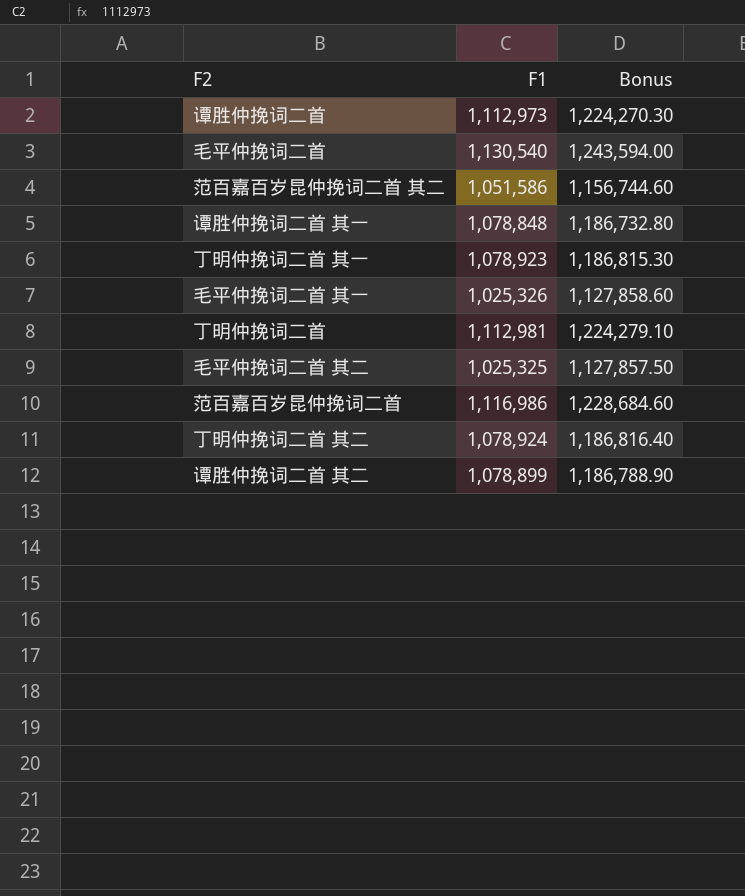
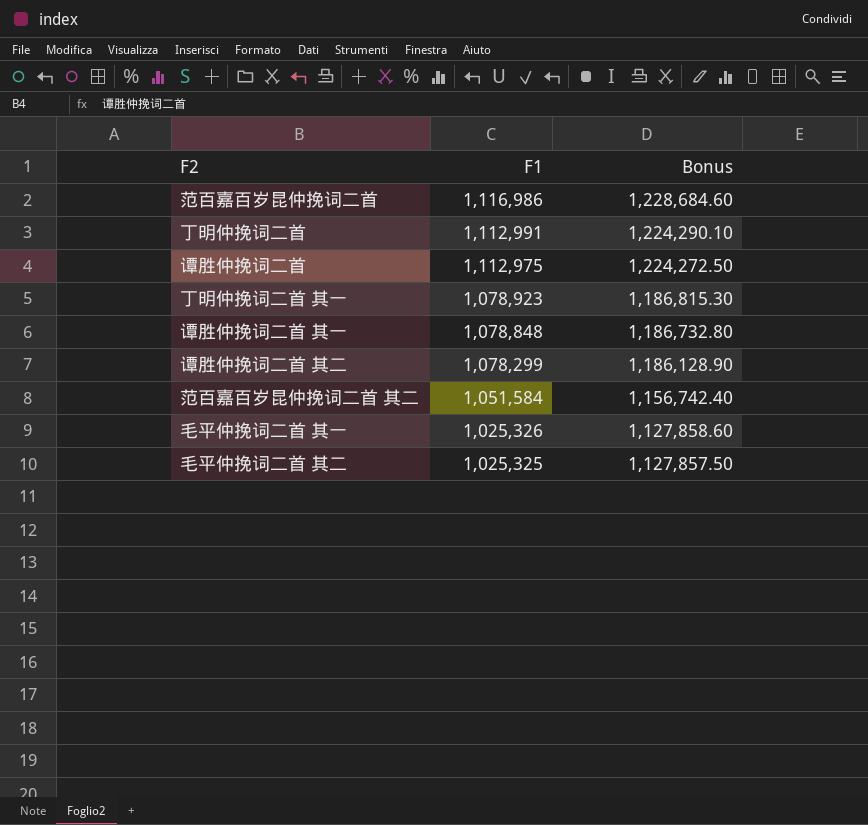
row order: none -> F1 descending
row 毛平仲挽词二首: 1,130,540 | 1,243,594.00 -> none
row 丁明仲挽词二首 其二: 1,078,924 | 1,186,816.40 -> none
丁明仲挽词二首 | F1: 1,112,981 -> 1,112,991
丁明仲挽词二首 | Bonus: 1,224,279.10 -> 1,224,290.10
谭胜仲挽词二首 | F1: 1,112,973 -> 1,112,975
谭胜仲挽词二首 | Bonus: 1,224,270.30 -> 1,224,272.50
谭胜仲挽词二首 其二 | F1: 1,078,899 -> 1,078,299
谭胜仲挽词二首 其二 | Bonus: 1,186,788.90 -> 1,186,128.90
范百嘉百岁昆仲挽词二首 其二 | F1: 1,051,586 -> 1,051,584
范百嘉百岁昆仲挽词二首 其二 | Bonus: 1,156,744.60 -> 1,156,742.40

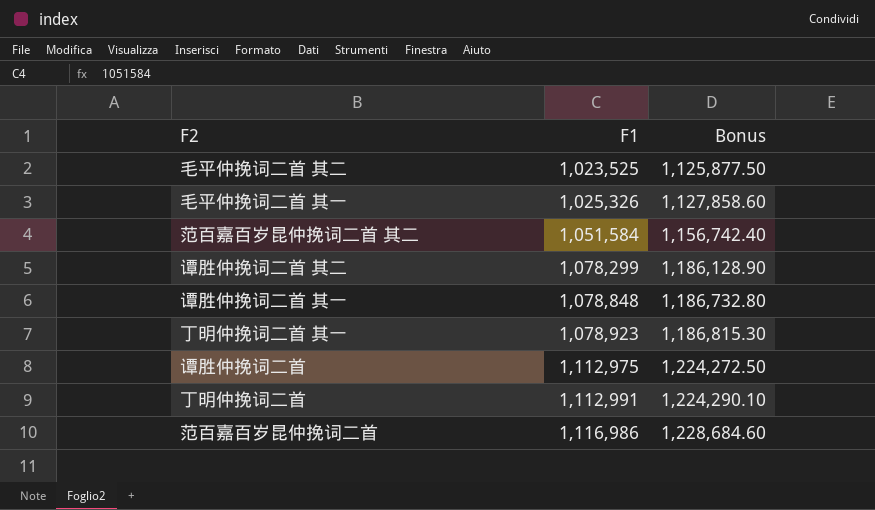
row order: F1 descending -> F1 ascending
毛平仲挽词二首 其二 | F1: 1,025,325 -> 1,023,525
毛平仲挽词二首 其二 | Bonus: 1,127,857.50 -> 1,125,877.50

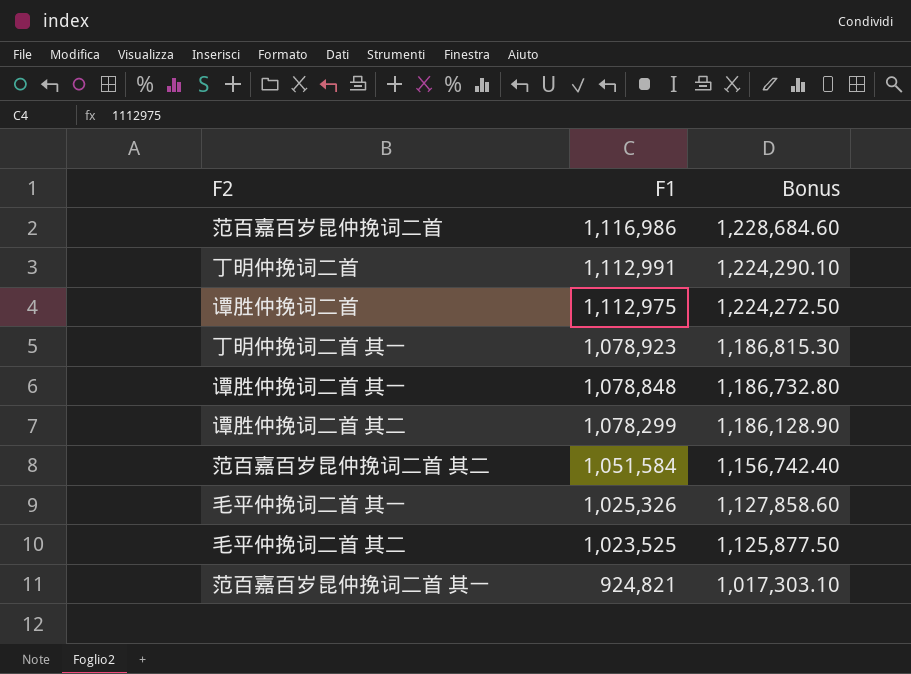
row order: F1 ascending -> F1 descending
row 范百嘉百岁昆仲挽词二首 其一: none -> 924,821 | 1,017,303.10

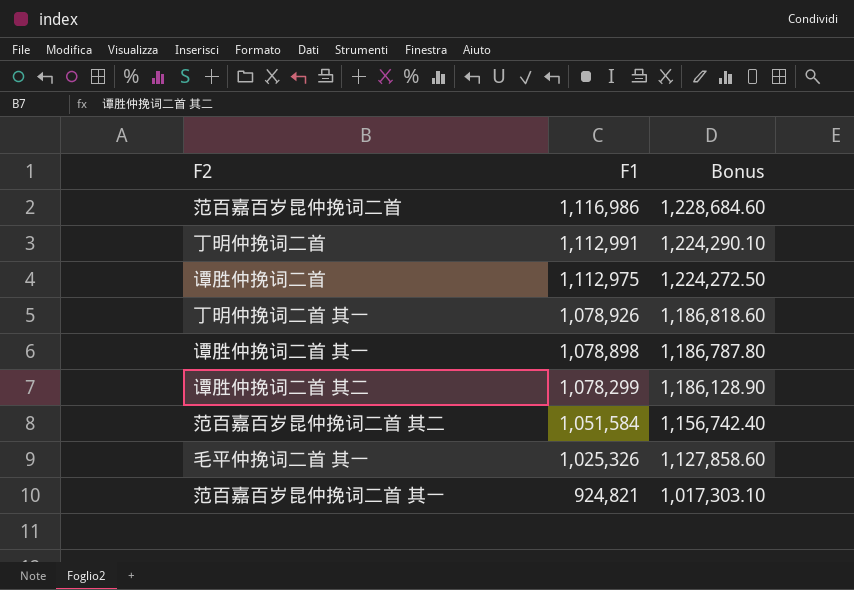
row 毛平仲挽词二首 其二: 1,023,525 | 1,125,877.50 -> none
丁明仲挽词二首 其一 | F1: 1,078,923 -> 1,078,926
丁明仲挽词二首 其一 | Bonus: 1,186,815.30 -> 1,186,818.60
谭胜仲挽词二首 其一 | F1: 1,078,848 -> 1,078,898
谭胜仲挽词二首 其一 | Bonus: 1,186,732.80 -> 1,186,787.80

